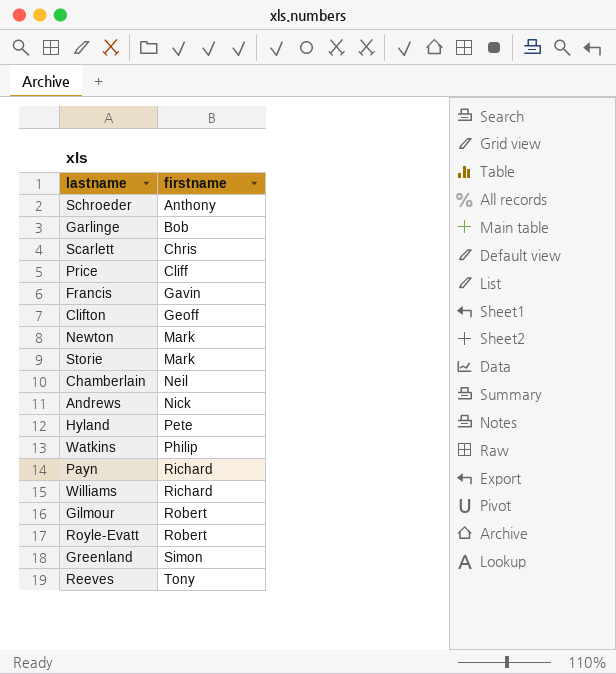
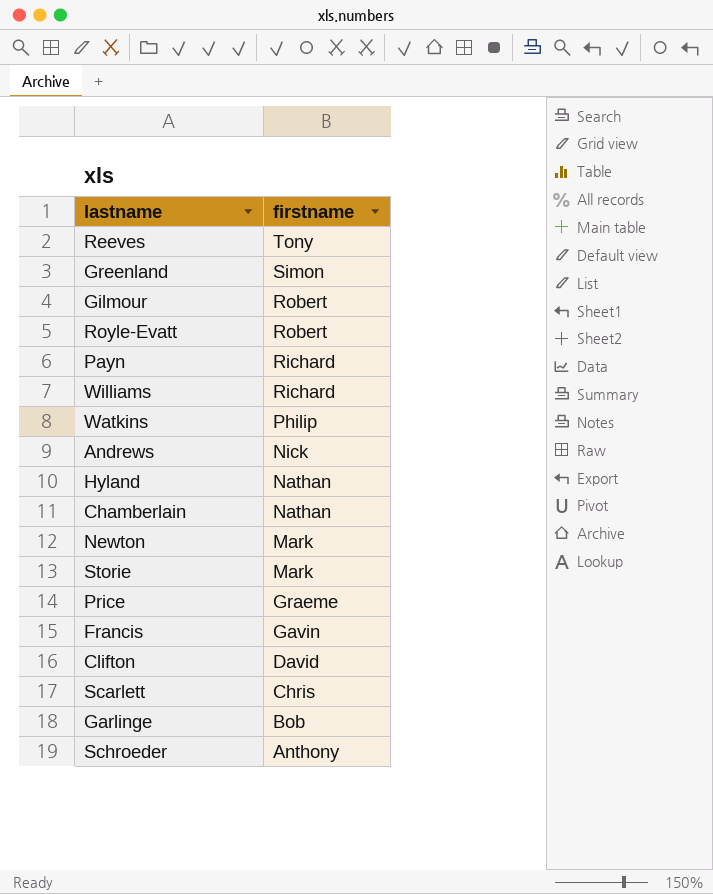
row order: firstname ascending -> firstname descending
Hyland | firstname: Pete -> Nathan
Chamberlain | firstname: Neil -> Nathan
Price | firstname: Cliff -> Graeme
Clifton | firstname: Geoff -> David

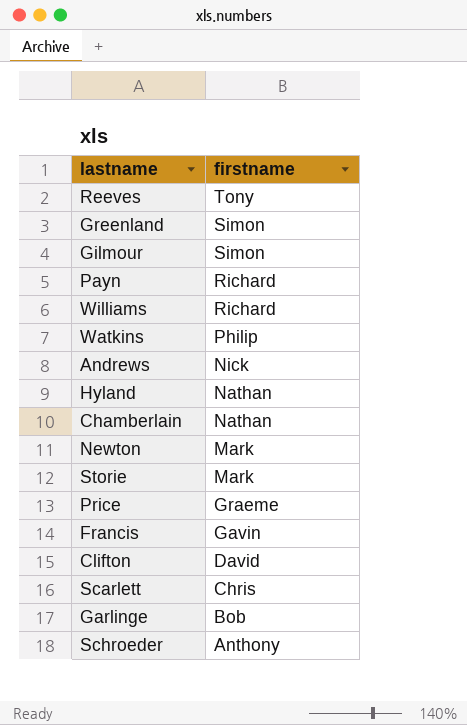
row Royle-Evatt: Robert -> none
Gilmour | firstname: Robert -> Simon

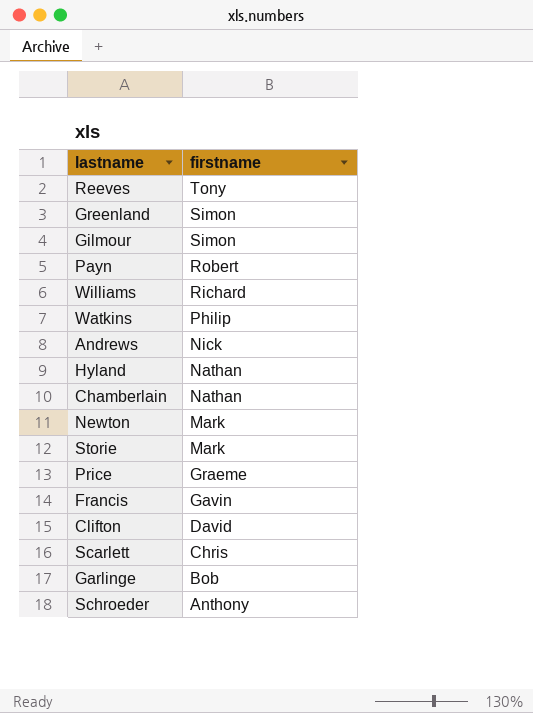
Payn | firstname: Richard -> Robert

